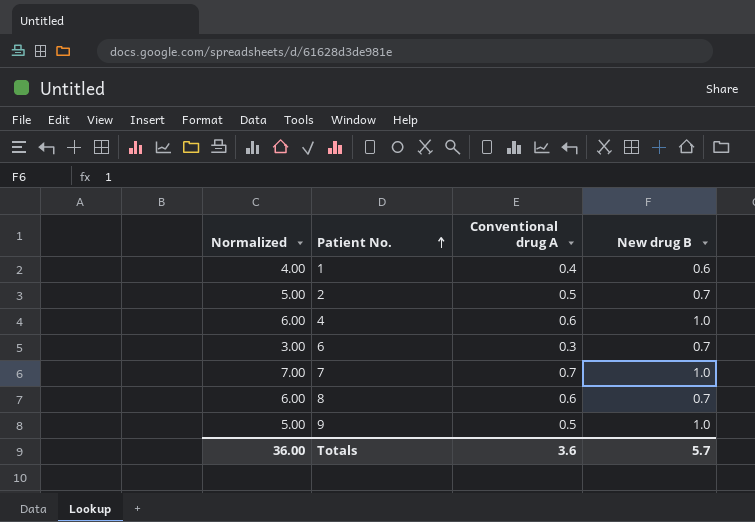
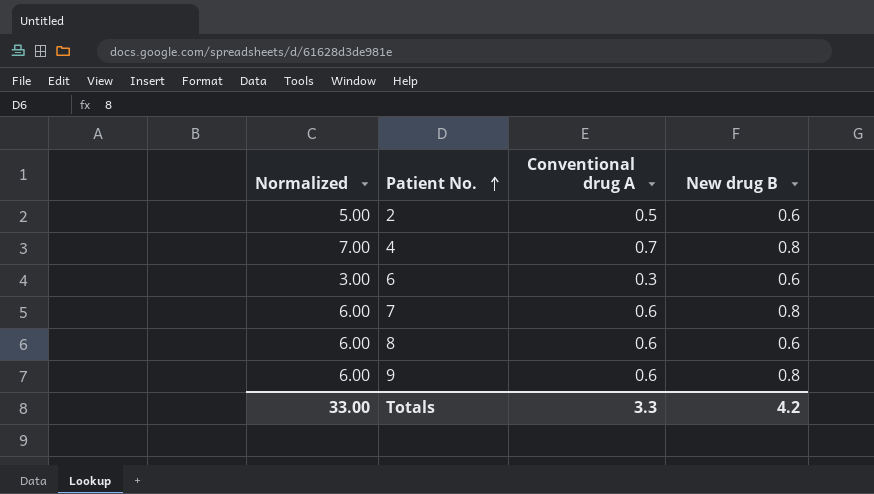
row 1: 4.00 | 0.4 | 0.6 -> none
2 | New drug B: 0.7 -> 0.6
4 | Normalized: 6.00 -> 7.00
4 | Conventional drug A: 0.6 -> 0.7
4 | New drug B: 1.0 -> 0.8
6 | New drug B: 0.7 -> 0.6
7 | Normalized: 7.00 -> 6.00
7 | Conventional drug A: 0.7 -> 0.6
7 | New drug B: 1.0 -> 0.8
8 | New drug B: 0.7 -> 0.6
9 | Normalized: 5.00 -> 6.00
9 | Conventional drug A: 0.5 -> 0.6
9 | New drug B: 1.0 -> 0.8
Totals | Normalized: 36.00 -> 33.00
Totals | Conventional drug A: 3.6 -> 3.3
Totals | New drug B: 5.7 -> 4.2

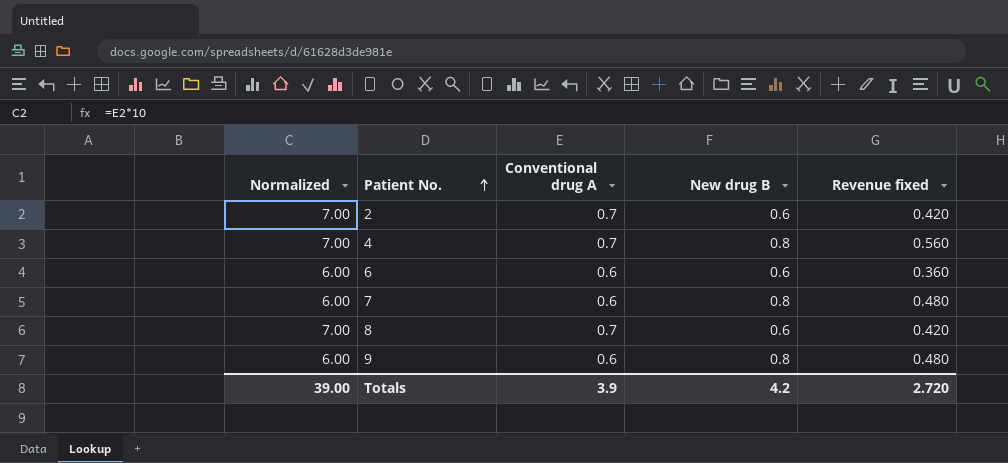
column Revenue fixed | formula: none -> [Conventional drug A] * [New drug B]
2 | Normalized: 5.00 -> 7.00
2 | Conventional drug A: 0.5 -> 0.7
6 | Normalized: 3.00 -> 6.00
6 | Conventional drug A: 0.3 -> 0.6
8 | Normalized: 6.00 -> 7.00
8 | Conventional drug A: 0.6 -> 0.7
Totals | Normalized: 33.00 -> 39.00
Totals | Conventional drug A: 3.3 -> 3.9

